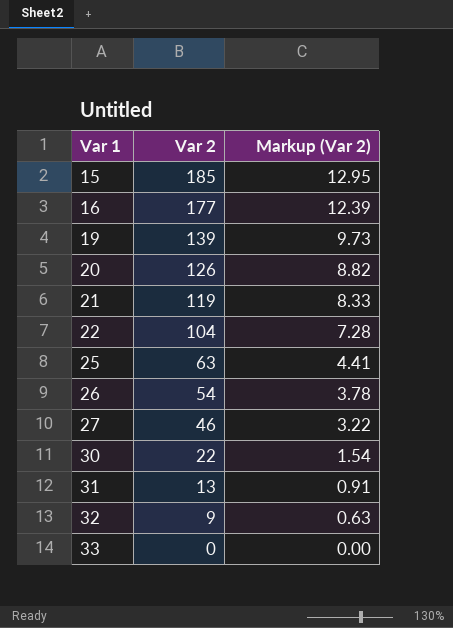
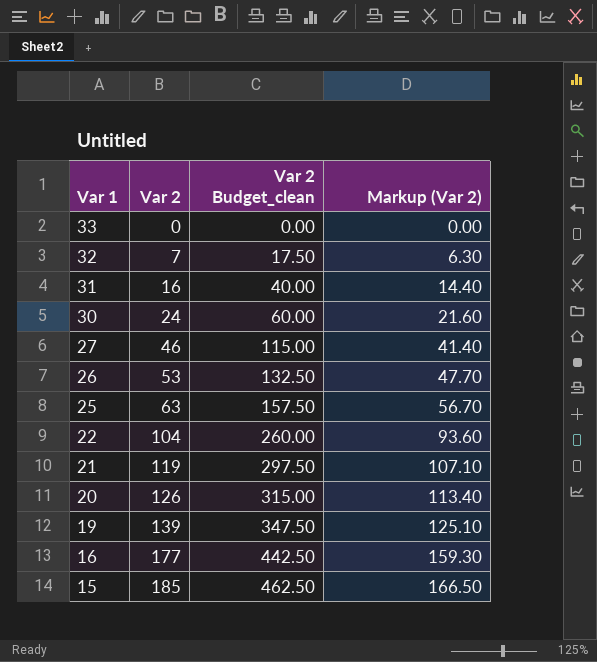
row order: Var 1 ascending -> Var 1 descending
column Var 2 Budget_clean | formula: none -> [Var 2] * 2.5
column Markup (Var 2) | formula: [Var 2] * 0.07 -> [Var 2] * 0.9
32 | Var 2: 9 -> 7
31 | Var 2: 13 -> 16
30 | Var 2: 22 -> 24
26 | Var 2: 54 -> 53

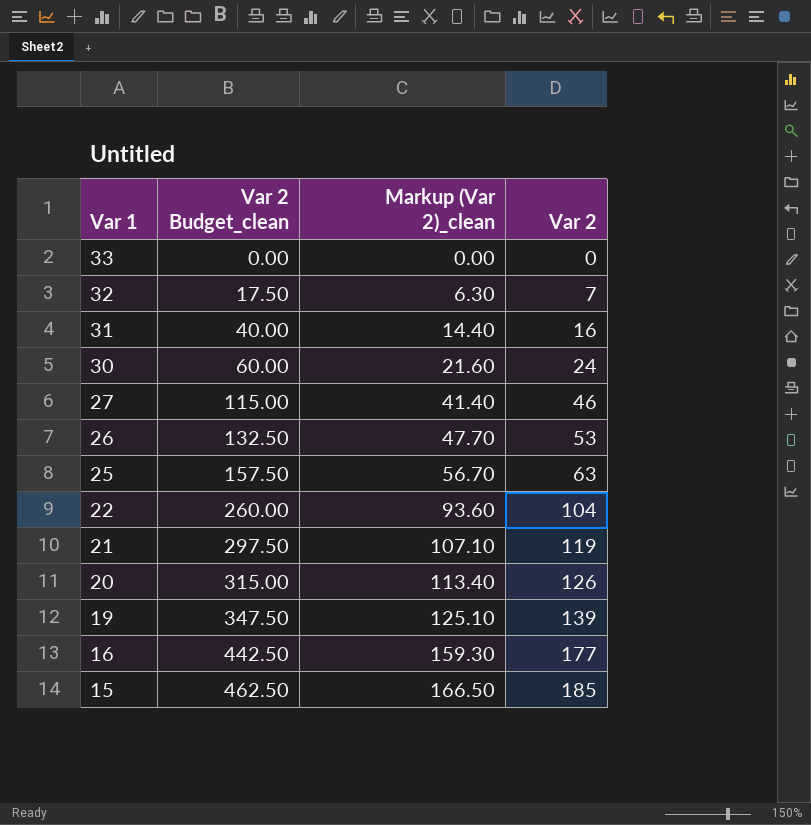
column name: Markup (Var 2) -> Markup (Var 2)_clean
column Var 2 | position: 2 -> 4

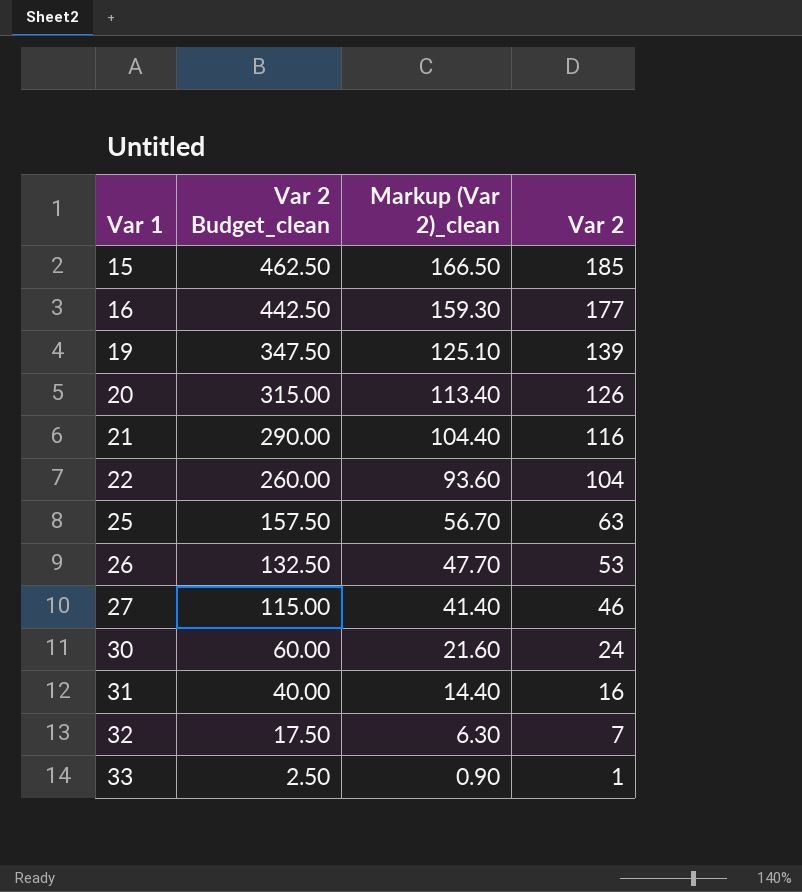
row order: Var 1 descending -> Var 1 ascending
21 | Var 2 Budget_clean: 297.50 -> 290.00
21 | Markup (Var 2)_clean: 107.10 -> 104.40
21 | Var 2: 119 -> 116
33 | Var 2 Budget_clean: 0.00 -> 2.50
33 | Markup (Var 2)_clean: 0.00 -> 0.90
33 | Var 2: 0 -> 1

